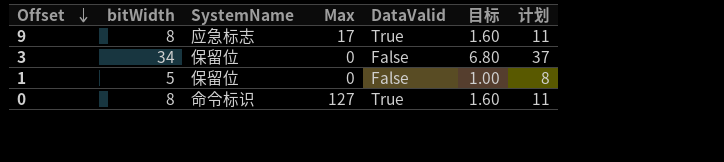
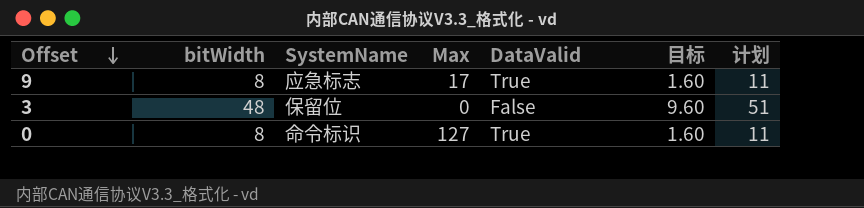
row 1: 5 | 保留位 | 0 | False | 1.00 | 8 -> none
3 | bitWidth: 34 -> 48
3 | 目标: 6.80 -> 9.60
3 | 计划: 37 -> 51

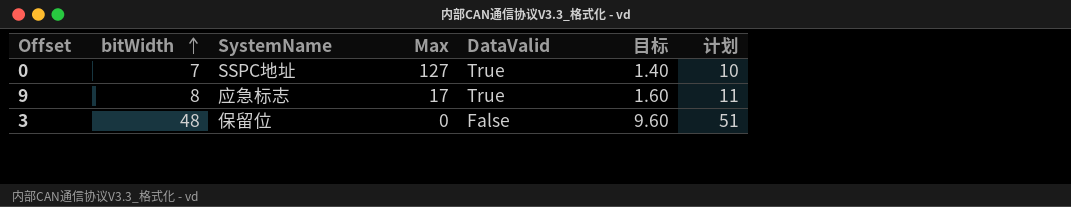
row order: Offset descending -> bitWidth ascending
0 | bitWidth: 8 -> 7
0 | SystemName: 命令标识 -> SSPC地址
0 | 目标: 1.60 -> 1.40
0 | 计划: 11 -> 10

